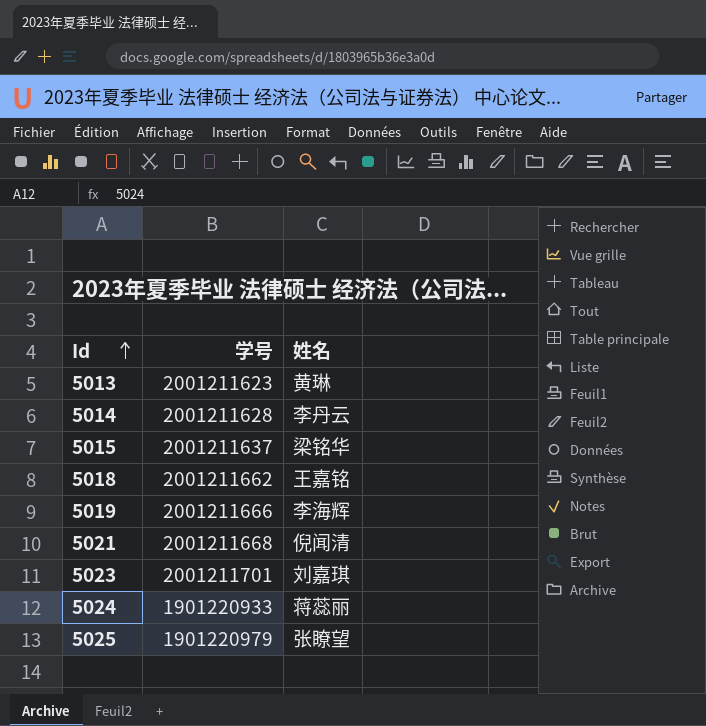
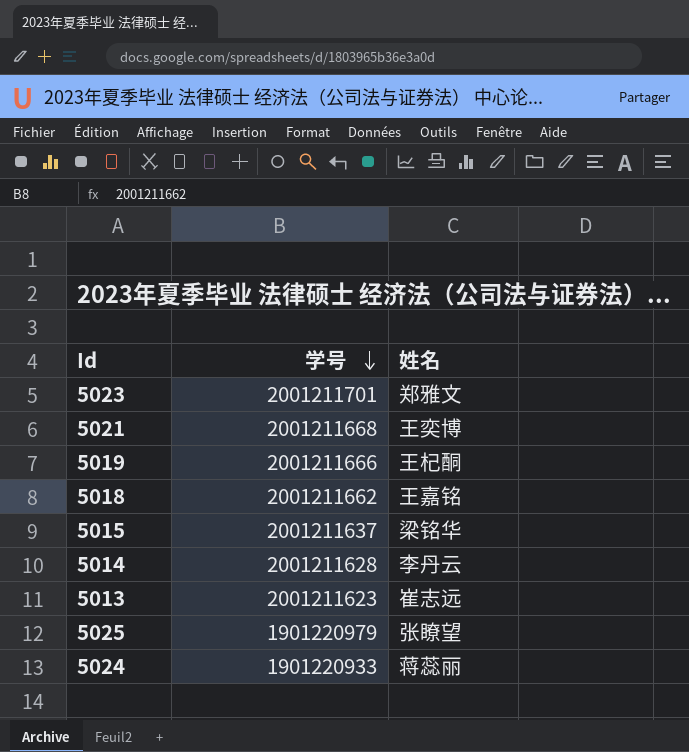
row order: Id ascending -> 学号 descending
5023 | 姓名: 刘嘉琪 -> 郑雅文
5021 | 姓名: 倪闻清 -> 王奕博
5019 | 姓名: 李海辉 -> 王杞酮
5013 | 姓名: 黄琳 -> 崔志远

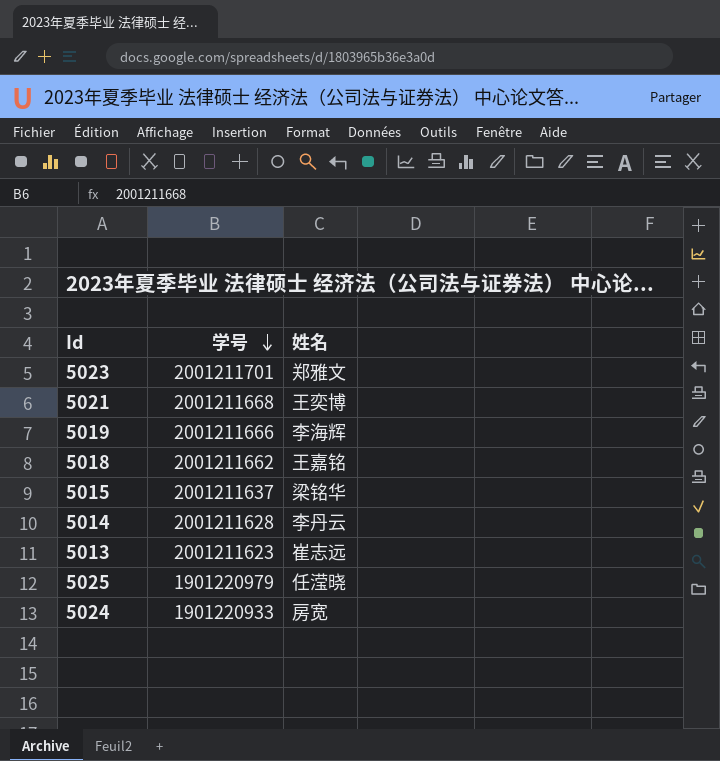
5019 | 姓名: 王杞酮 -> 李海辉
5025 | 姓名: 张瞭望 -> 任滢晓
5024 | 姓名: 蒋蕊丽 -> 房宽

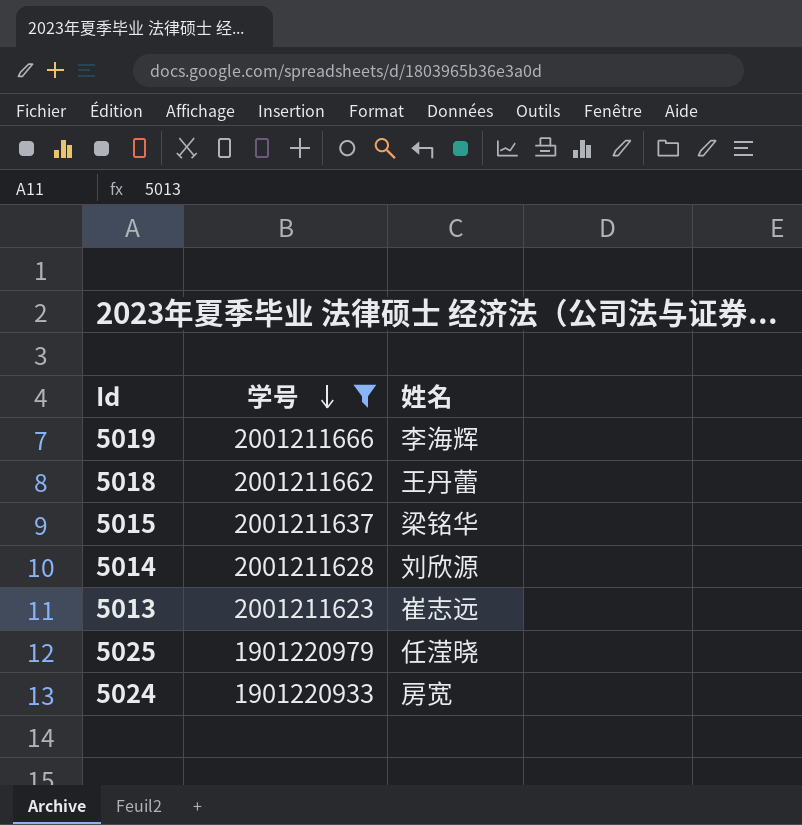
filter: none -> 学号 <= 2001211666
5018 | 姓名: 王嘉铭 -> 王丹蕾
5014 | 姓名: 李丹云 -> 刘欣源

